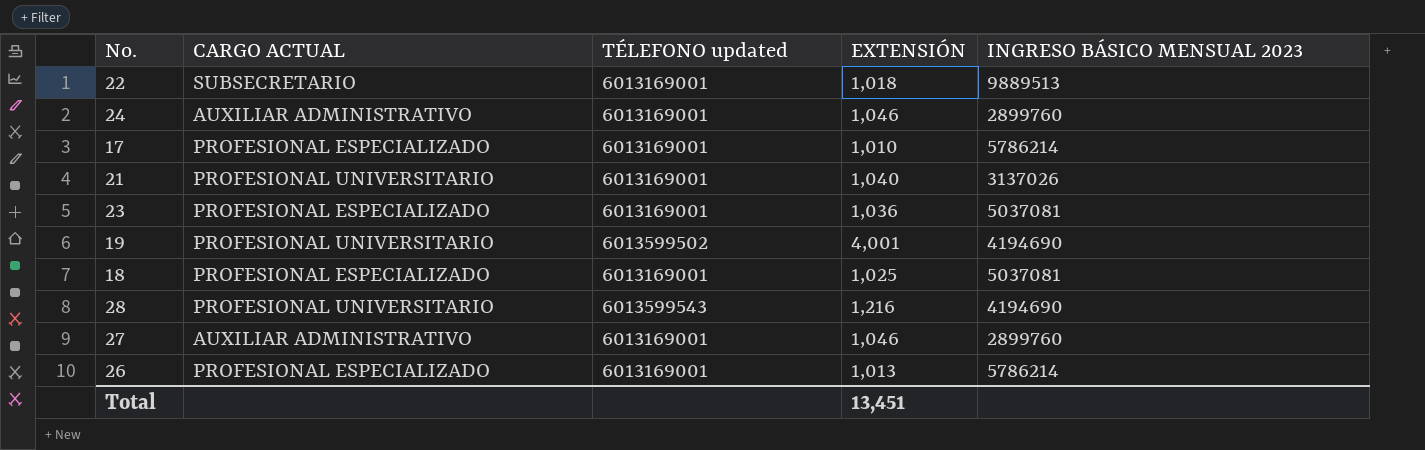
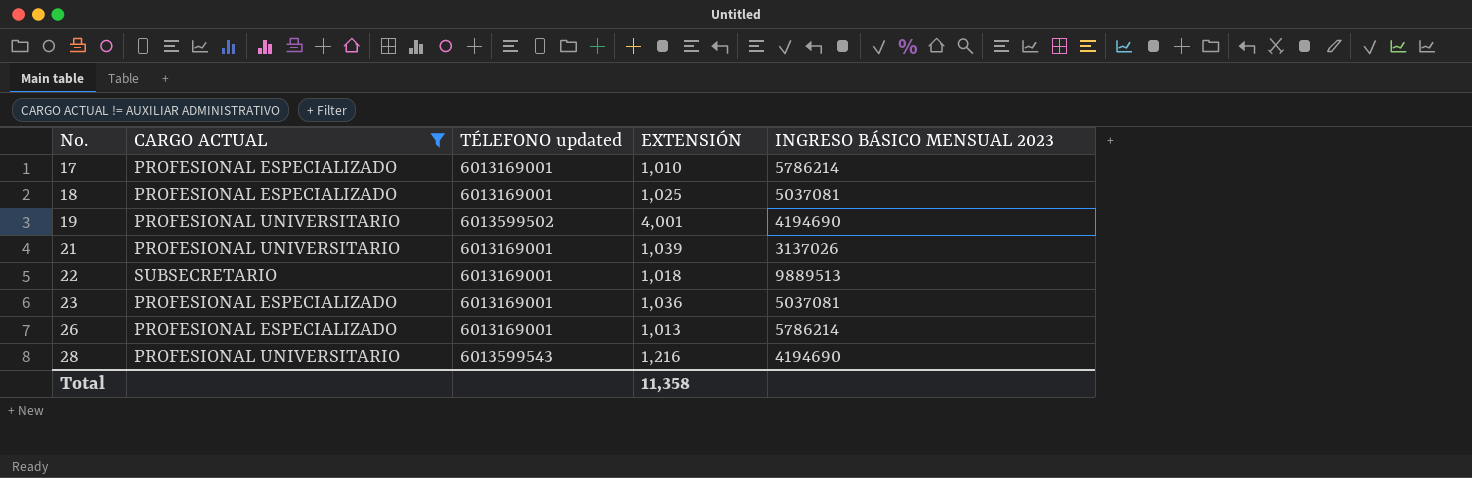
filter: none -> CARGO ACTUAL != AUXILIAR ADMINISTRATIVO
row order: none -> No. ascending
21 | EXTENSIÓN: 1,040 -> 1,039
Total | EXTENSIÓN: 13,451 -> 11,358

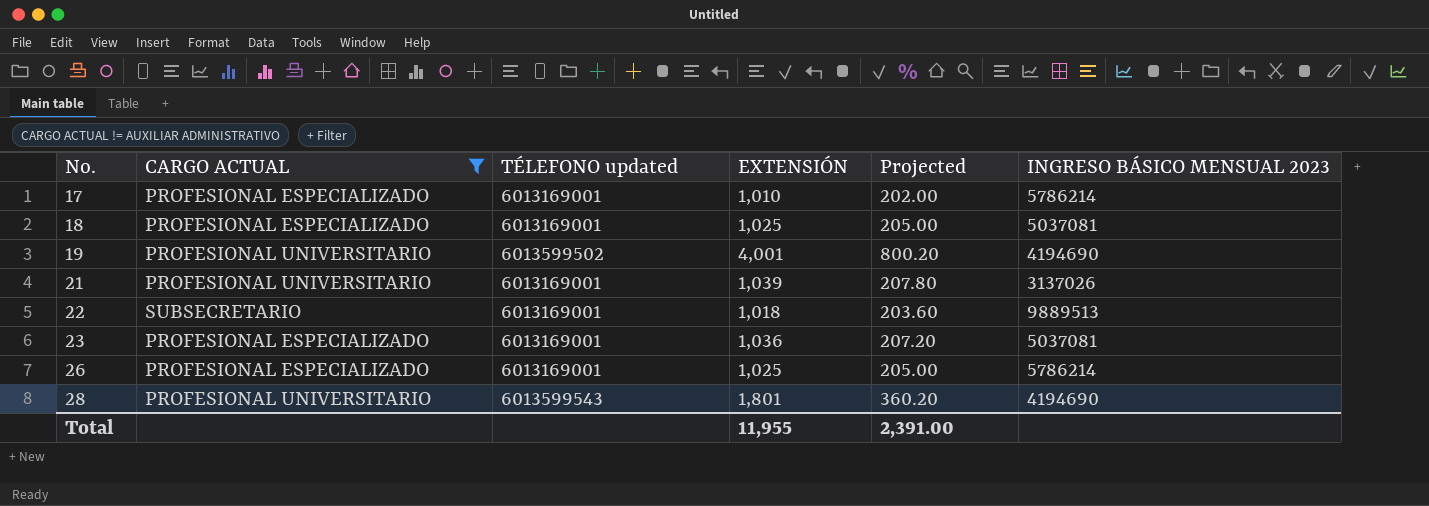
column Projected | formula: none -> [EXTENSIÓN] * 0.2
26 | EXTENSIÓN: 1,013 -> 1,025
28 | EXTENSIÓN: 1,216 -> 1,801
Total | EXTENSIÓN: 11,358 -> 11,955

